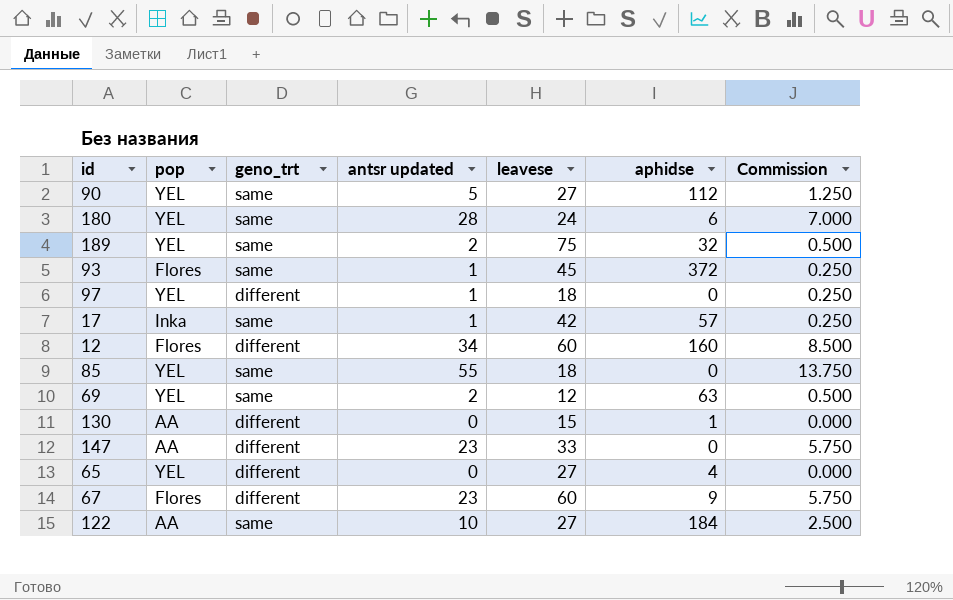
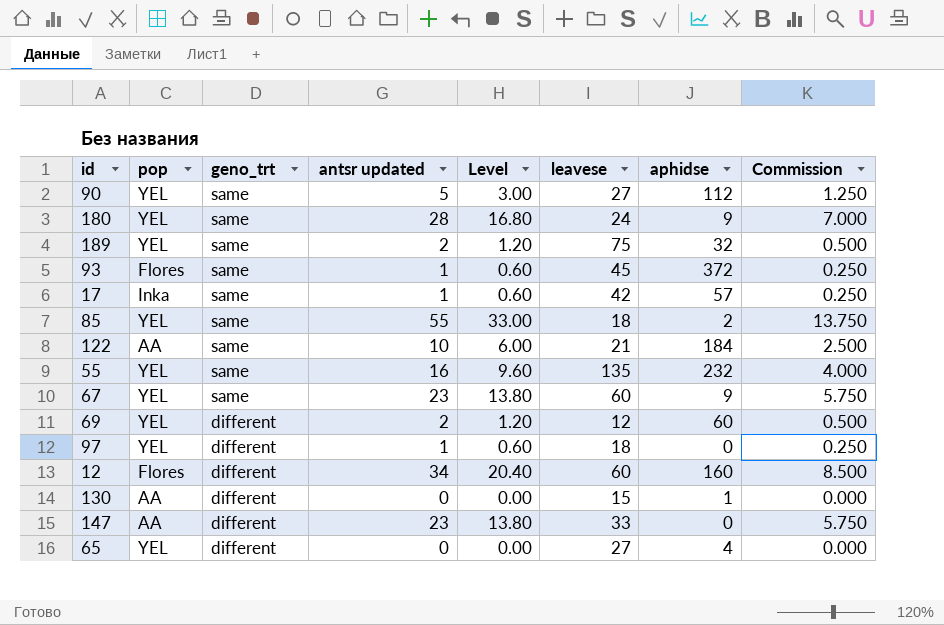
row order: none -> geno_trt descending
column Level | formula: none -> [antsr updated] * 0.6
180 | aphidse: 6 -> 9
85 | aphidse: 0 -> 2
122 | leavese: 27 -> 21
row 55: none -> YEL | same | 16 | 9.60 | 135 | 232 | 4.000
67 | pop: Flores -> YEL
67 | geno_trt: different -> same
69 | geno_trt: same -> different
69 | aphidse: 63 -> 60

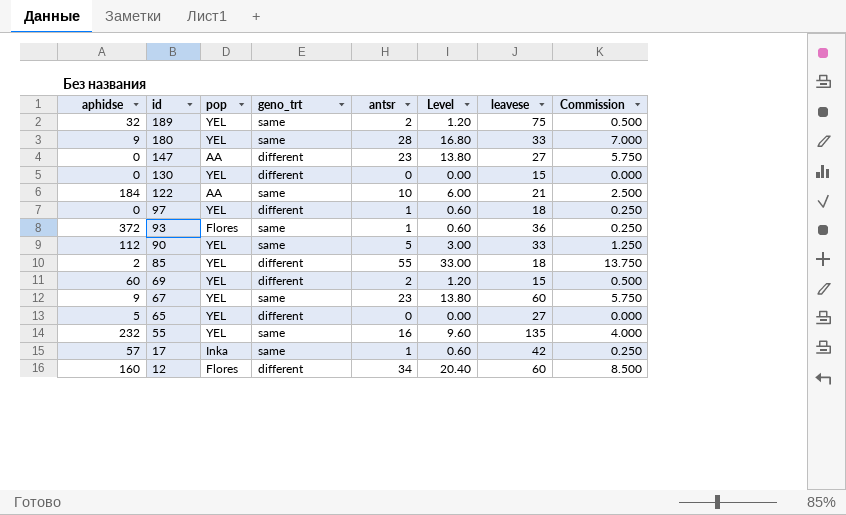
row order: geno_trt descending -> id descending
column aphidse | position: 7 -> 1
column name: antsr updated -> antsr
180 | leavese: 24 -> 33
147 | leavese: 33 -> 27
130 | aphidse: 1 -> 0
130 | pop: AA -> YEL
93 | leavese: 45 -> 36
90 | leavese: 27 -> 33
85 | geno_trt: same -> different
69 | leavese: 12 -> 15
65 | aphidse: 4 -> 5

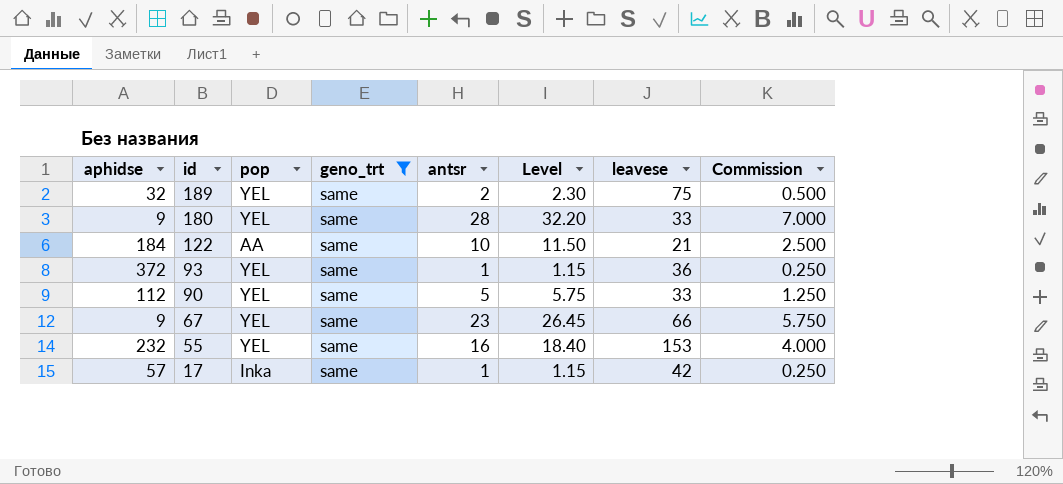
filter: none -> geno_trt = same
column Level | formula: [antsr] * 0.6 -> [antsr] * 1.15
93 | pop: Flores -> YEL
67 | leavese: 60 -> 66
55 | leavese: 135 -> 153

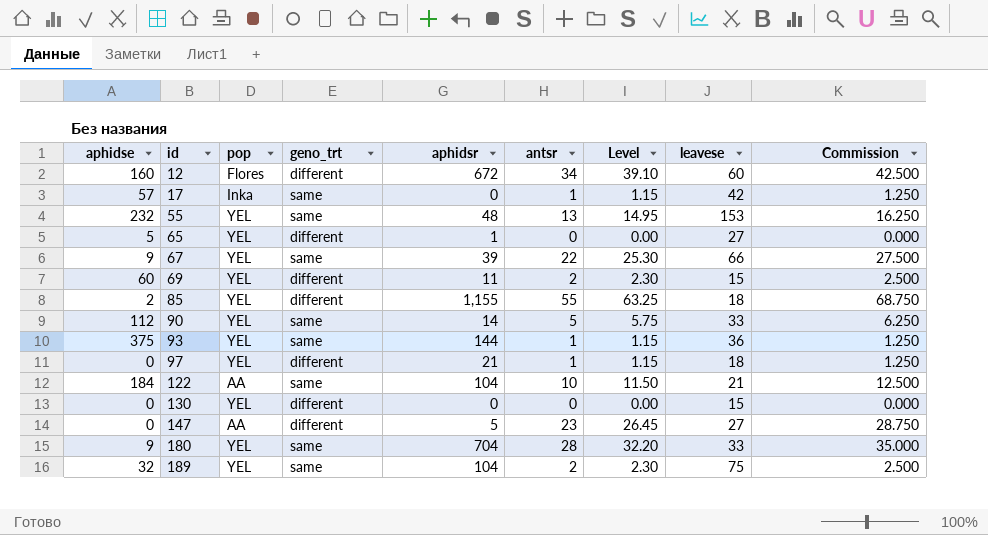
filter: geno_trt = same -> none
row order: id descending -> id ascending
column aphidsr | position: none -> 5
column Commission | formula: [antsr] * 0.25 -> [antsr] * 1.25
55 | antsr: 16 -> 13
55 | Level: 18.40 -> 14.95
67 | antsr: 23 -> 22
67 | Level: 26.45 -> 25.30
93 | aphidse: 372 -> 375

